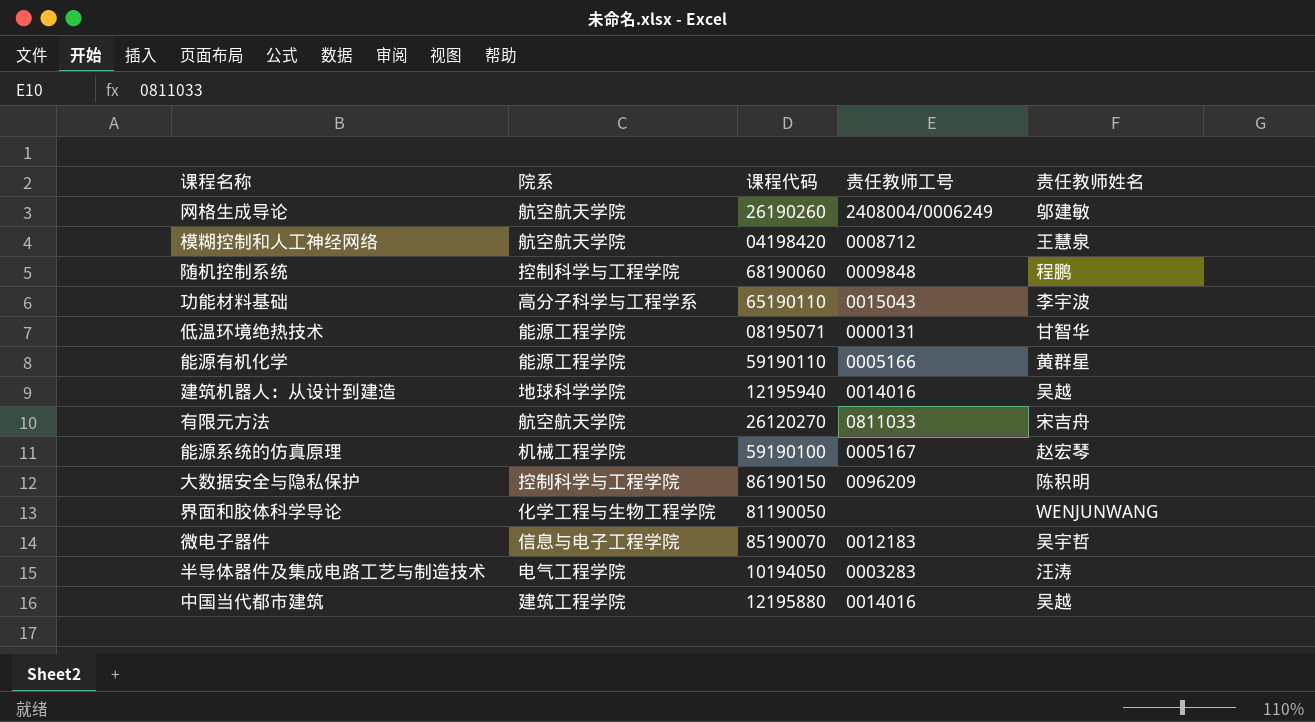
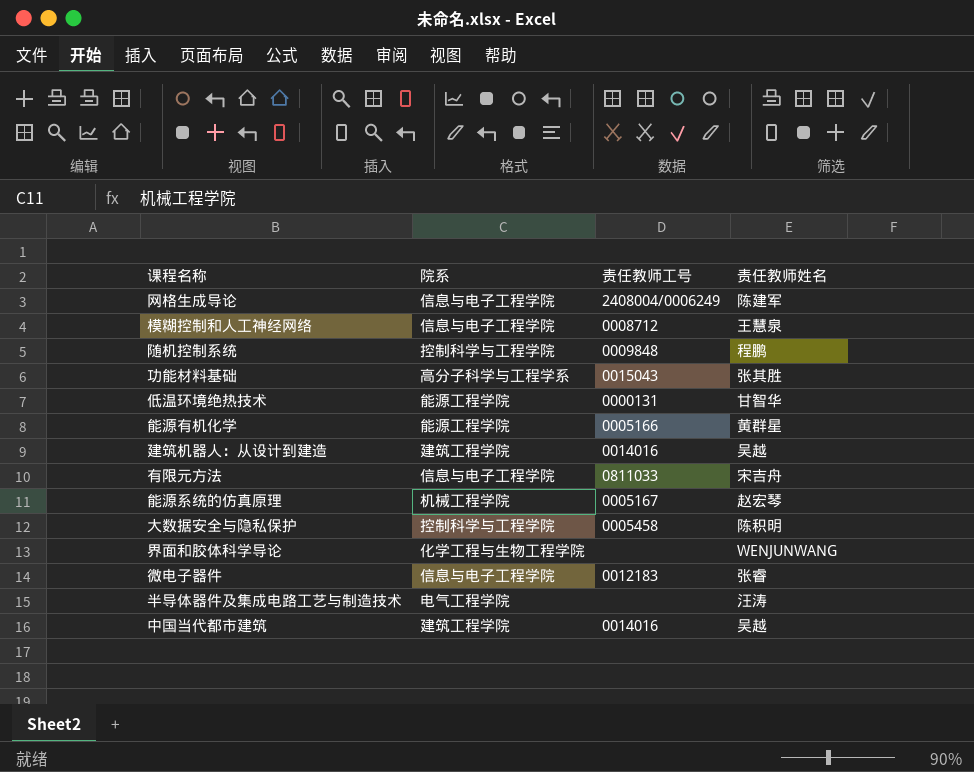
column 课程代码 | position: 3 -> none
网格生成导论 | 院系: 航空航天学院 -> 信息与电子工程学院
网格生成导论 | 责任教师姓名: 邬建敏 -> 陈建军
模糊控制和人工神经网络 | 院系: 航空航天学院 -> 信息与电子工程学院
功能材料基础 | 责任教师姓名: 李宇波 -> 张其胜
建筑机器人：从设计到建造 | 院系: 地球科学学院 -> 建筑工程学院
有限元方法 | 院系: 航空航天学院 -> 信息与电子工程学院
大数据安全与隐私保护 | 责任教师工号: 0096209 -> 0005458
微电子器件 | 责任教师姓名: 吴宇哲 -> 张睿
半导体器件及集成电路工艺与制造技术 | 责任教师工号: 0003283 -> none

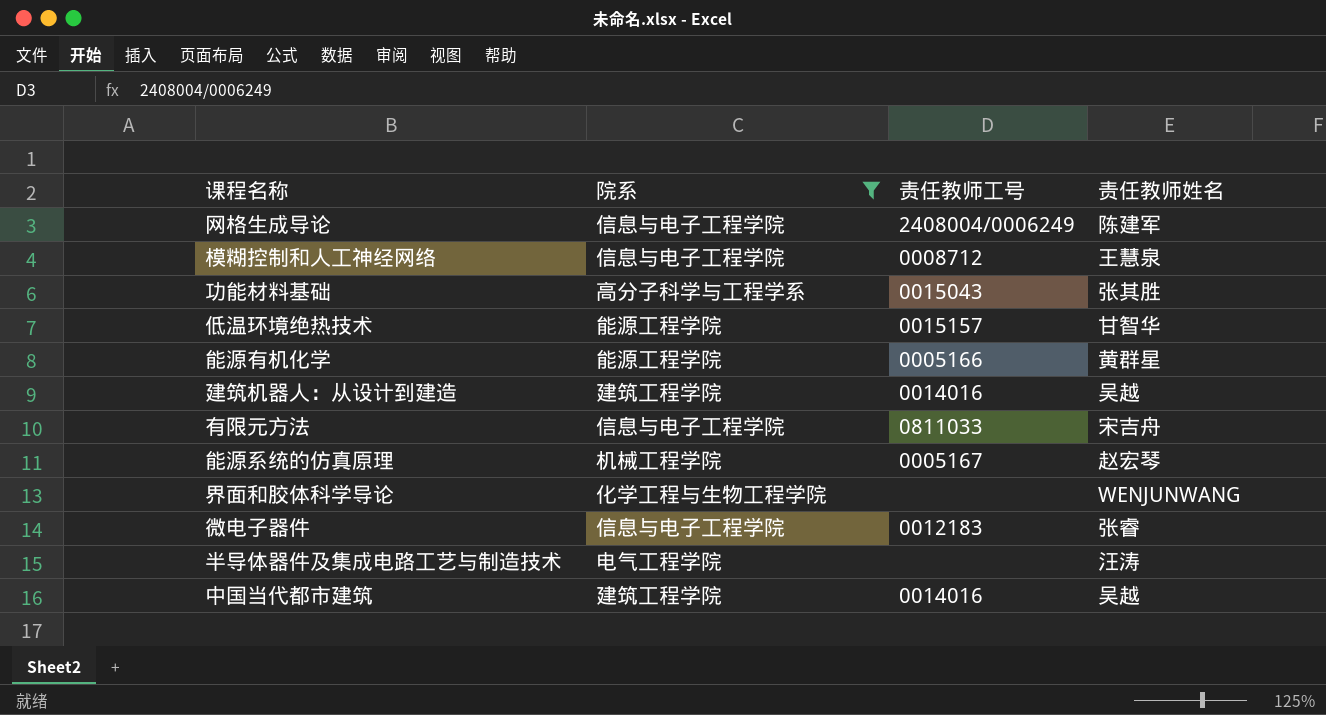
filter: none -> 院系 != 控制科学与工程学院
低温环境绝热技术 | 责任教师工号: 0000131 -> 0015157

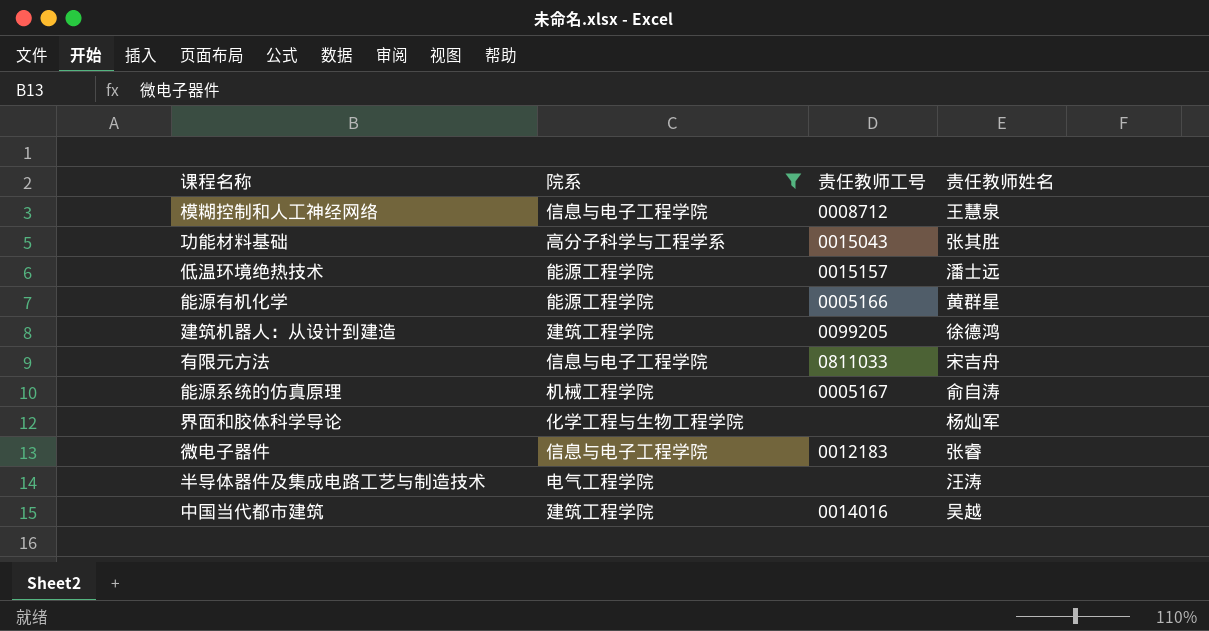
row 网格生成导论: 信息与电子工程学院 | 2408004/0006249 | 陈建军 -> none
低温环境绝热技术 | 责任教师姓名: 甘智华 -> 潘士远
建筑机器人：从设计到建造 | 责任教师工号: 0014016 -> 0099205
建筑机器人：从设计到建造 | 责任教师姓名: 吴越 -> 徐德鸿
能源系统的仿真原理 | 责任教师姓名: 赵宏琴 -> 俞自涛
界面和胶体科学导论 | 责任教师姓名: WENJUNWANG -> 杨灿军

